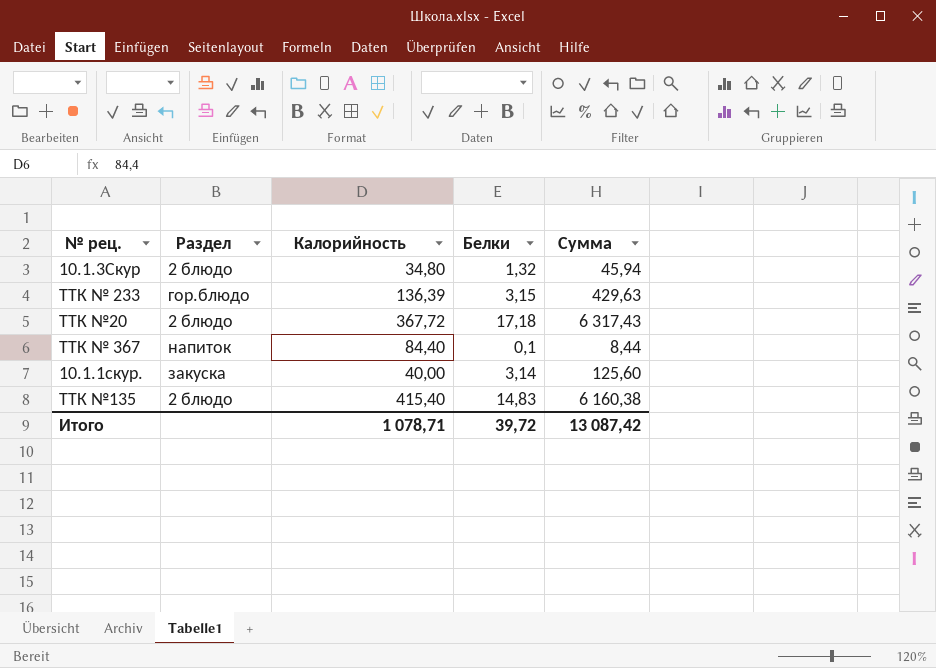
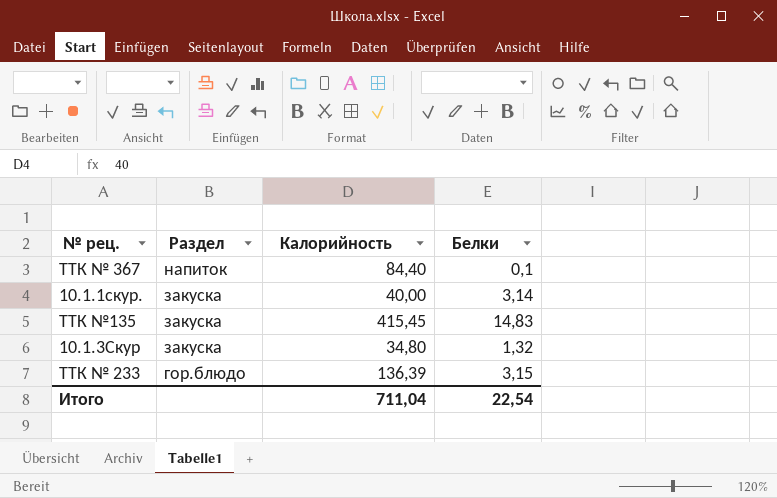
row order: none -> Раздел descending
column Сумма | formula: [Калорийность] * [Белки] -> none
row ТТК №20: 2 блюдо | 367,72 | 17,18 | 6 317,43 -> none
ТТК №135 | Раздел: 2 блюдо -> закуска
ТТК №135 | Калорийность: 415,40 -> 415,45
10.1.3Скур | Раздел: 2 блюдо -> закуска
Итого | Калорийность: 1 078,71 -> 711,04
Итого | Белки: 39,72 -> 22,54

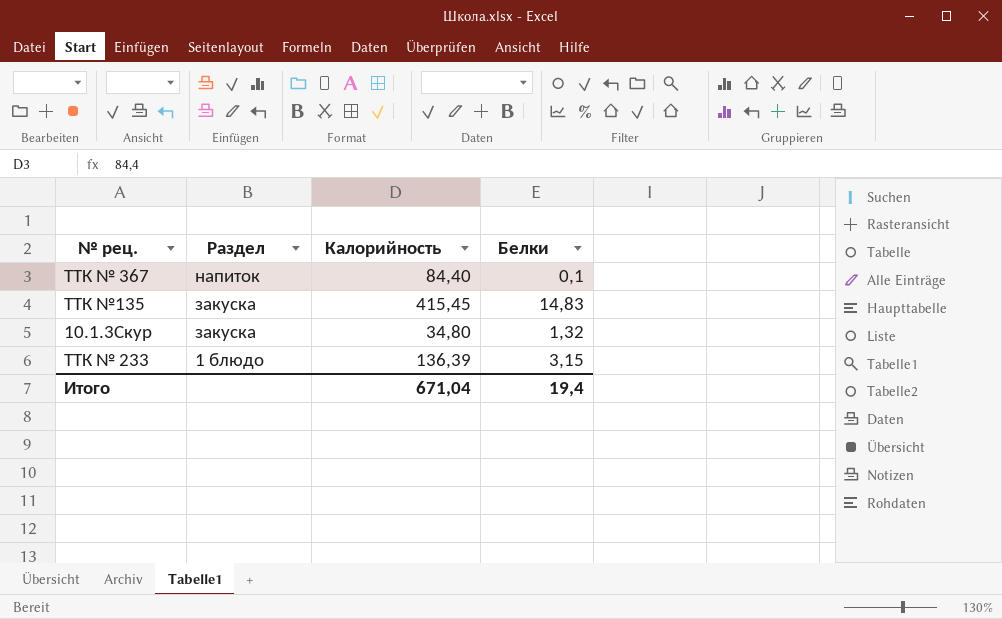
row 10.1.1скур.: закуска | 40,00 | 3,14 -> none
ТТК № 233 | Раздел: гор.блюдо -> 1 блюдо
Итого | Калорийность: 711,04 -> 671,04
Итого | Белки: 22,54 -> 19,4

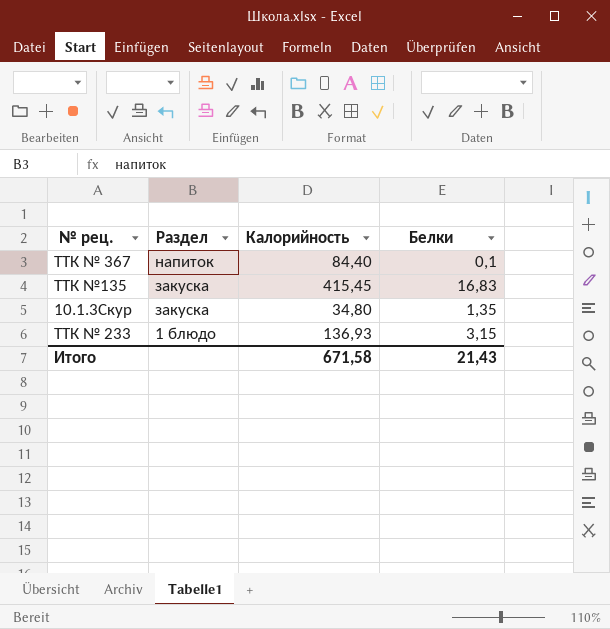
ТТК №135 | Белки: 14,83 -> 16,83
10.1.3Скур | Белки: 1,32 -> 1,35
ТТК № 233 | Калорийность: 136,39 -> 136,93
Итого | Калорийность: 671,04 -> 671,58
Итого | Белки: 19,4 -> 21,43

